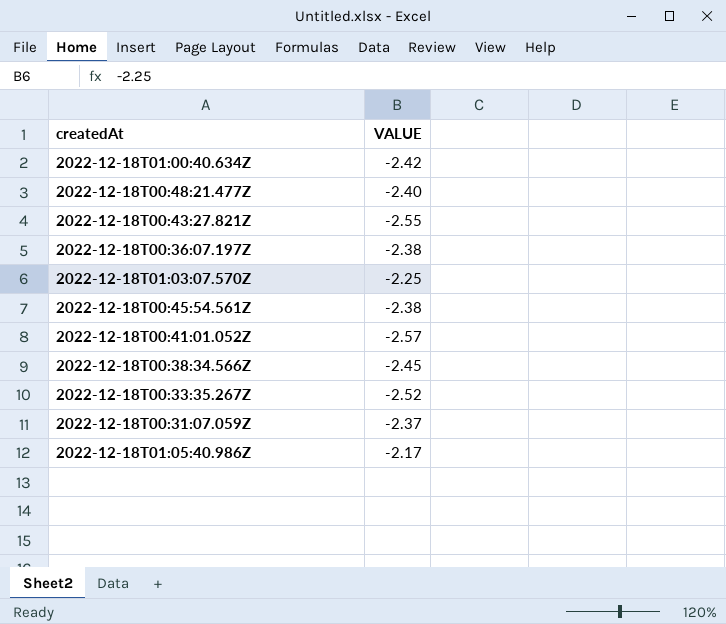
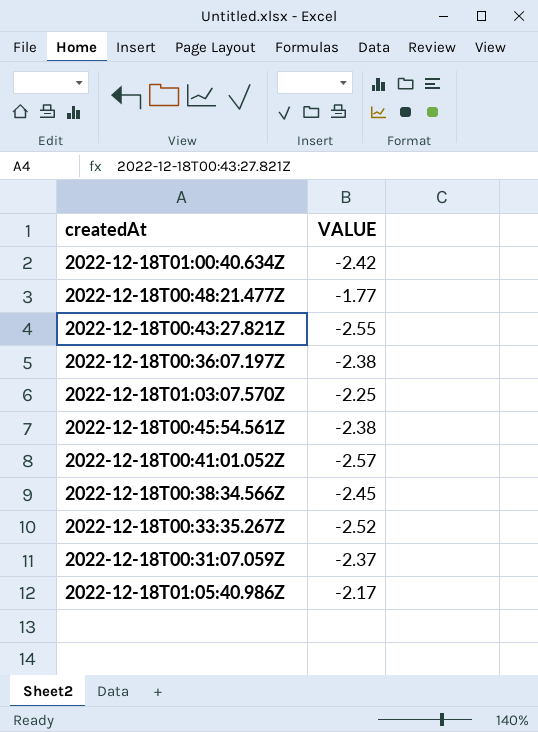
2022-12-18T00:48:21.477Z | VALUE: -2.40 -> -1.77

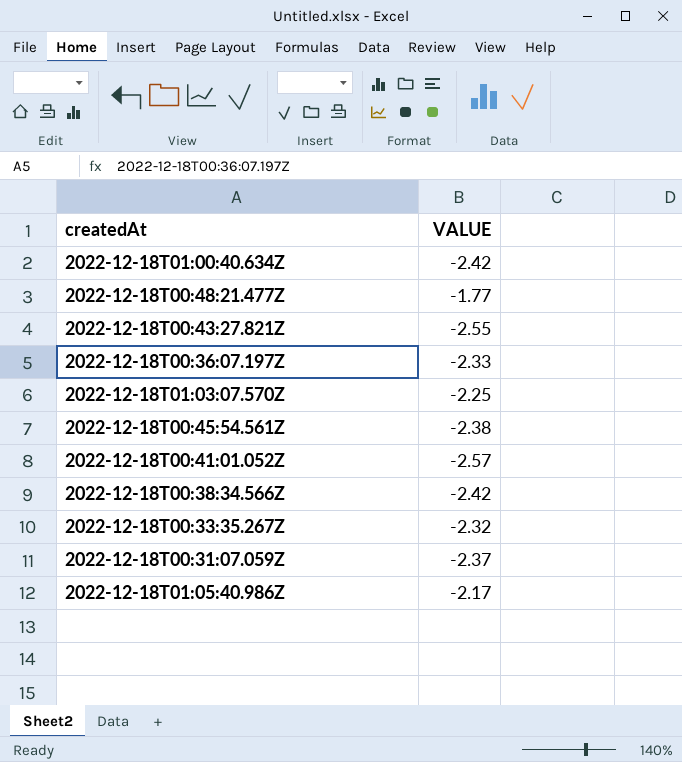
2022-12-18T00:36:07.197Z | VALUE: -2.38 -> -2.33
2022-12-18T00:38:34.566Z | VALUE: -2.45 -> -2.42
2022-12-18T00:33:35.267Z | VALUE: -2.52 -> -2.32

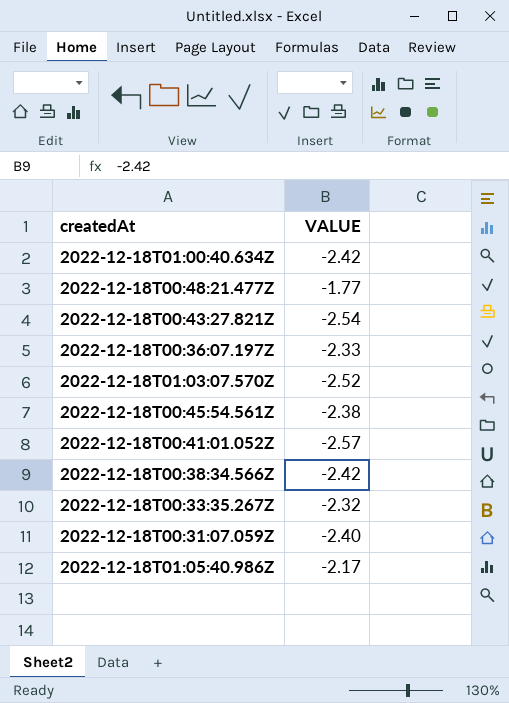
2022-12-18T00:43:27.821Z | VALUE: -2.55 -> -2.54
2022-12-18T01:03:07.570Z | VALUE: -2.25 -> -2.52
2022-12-18T00:31:07.059Z | VALUE: -2.37 -> -2.40

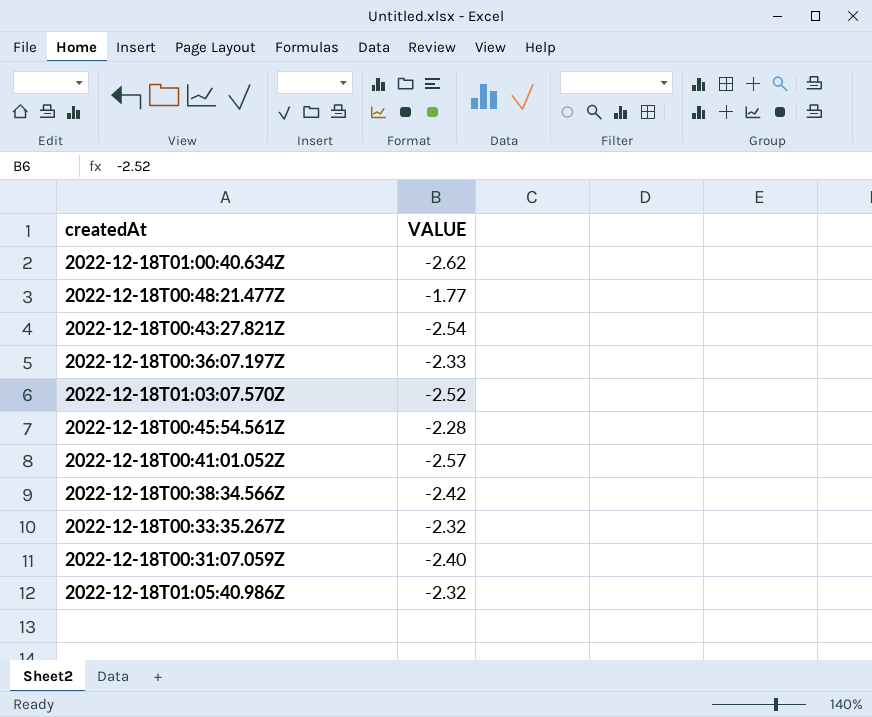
2022-12-18T01:00:40.634Z | VALUE: -2.42 -> -2.62
2022-12-18T00:45:54.561Z | VALUE: -2.38 -> -2.28
2022-12-18T01:05:40.986Z | VALUE: -2.17 -> -2.32

